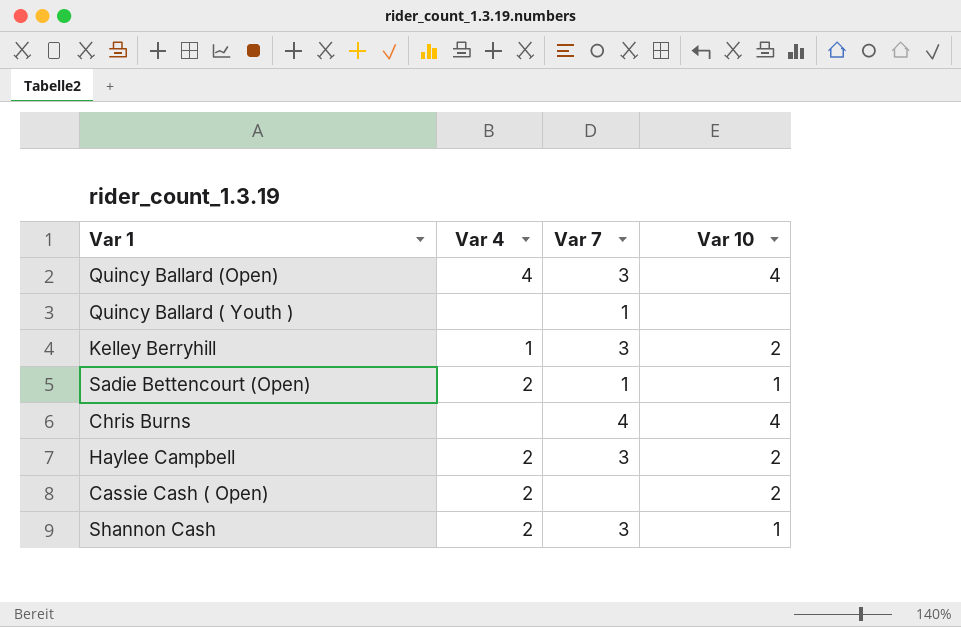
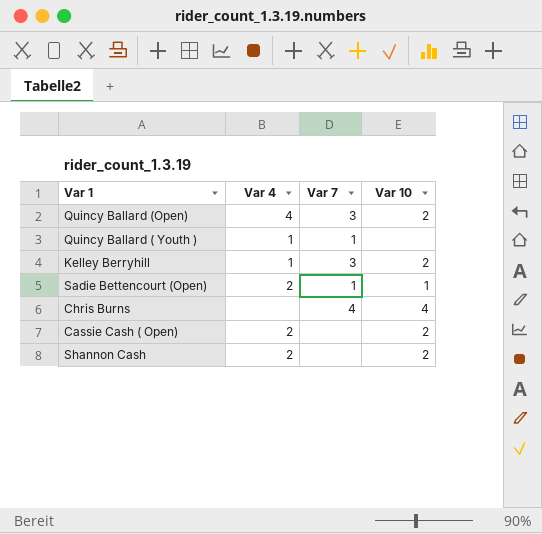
row Haylee Campbell: 2 | 3 | 2 -> none
Quincy Ballard (Open) | Var 10: 4 -> 2
Quincy Ballard ( Youth ) | Var 4: none -> 1
Shannon Cash | Var 7: 3 -> none
Shannon Cash | Var 10: 1 -> 2

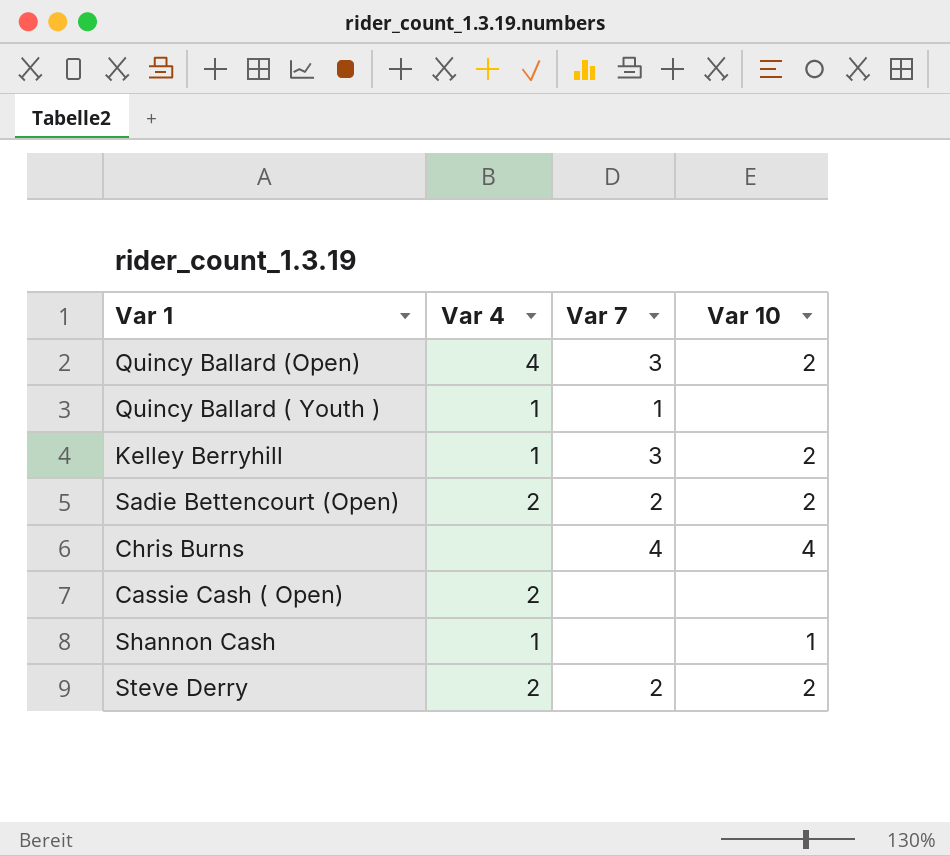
Sadie Bettencourt (Open) | Var 7: 1 -> 2
Sadie Bettencourt (Open) | Var 10: 1 -> 2
Cassie Cash ( Open) | Var 10: 2 -> none
Shannon Cash | Var 4: 2 -> 1
Shannon Cash | Var 10: 2 -> 1
row Steve Derry: none -> 2 | 2 | 2

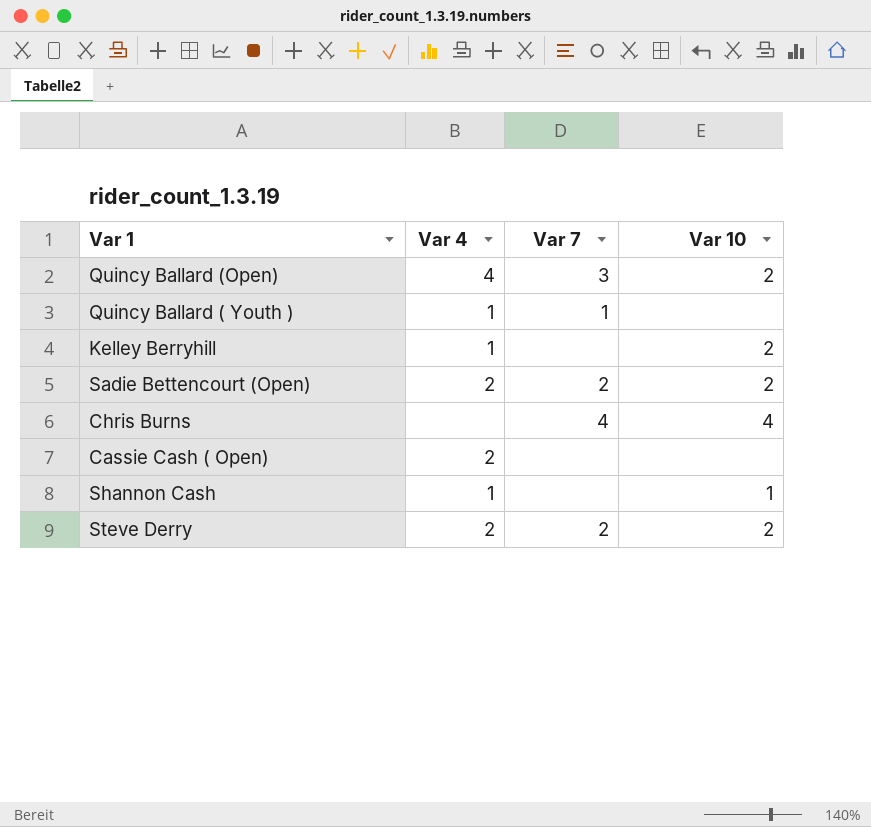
Kelley Berryhill | Var 7: 3 -> none

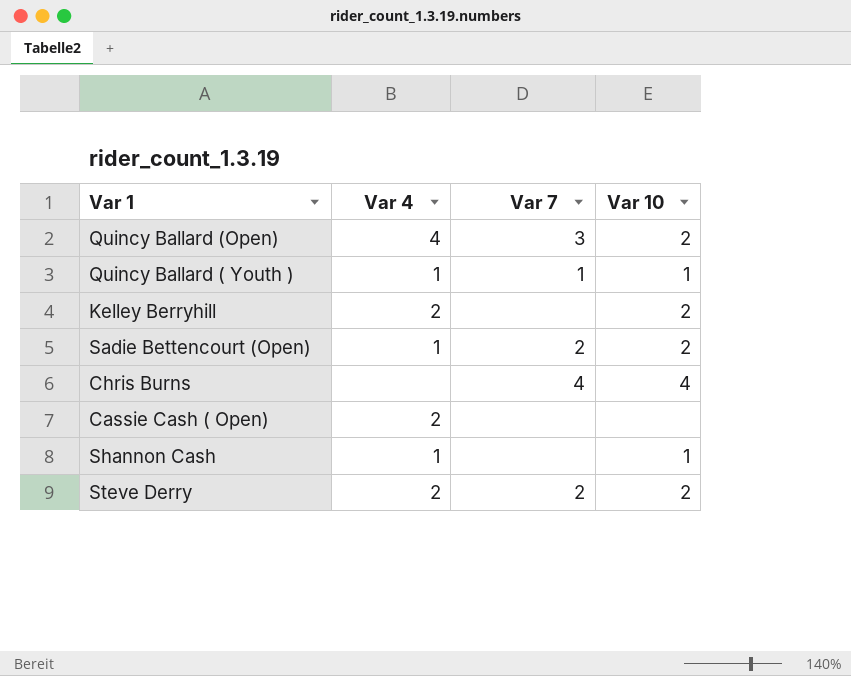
Quincy Ballard ( Youth ) | Var 10: none -> 1
Kelley Berryhill | Var 4: 1 -> 2
Sadie Bettencourt (Open) | Var 4: 2 -> 1

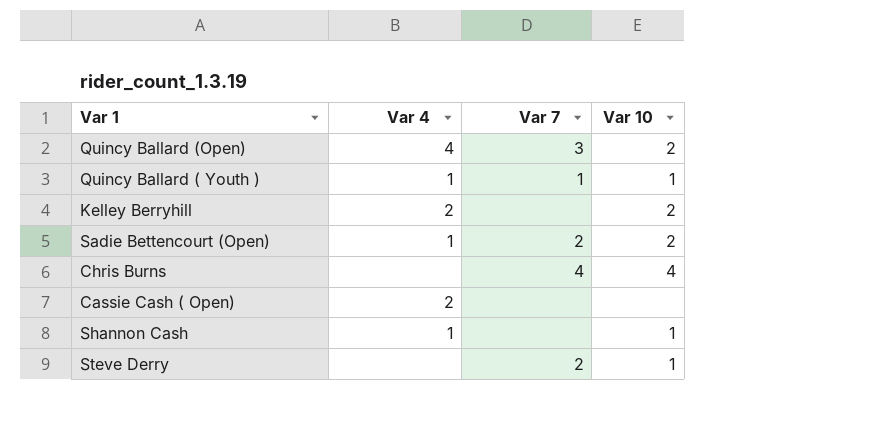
Steve Derry | Var 4: 2 -> none
Steve Derry | Var 10: 2 -> 1

